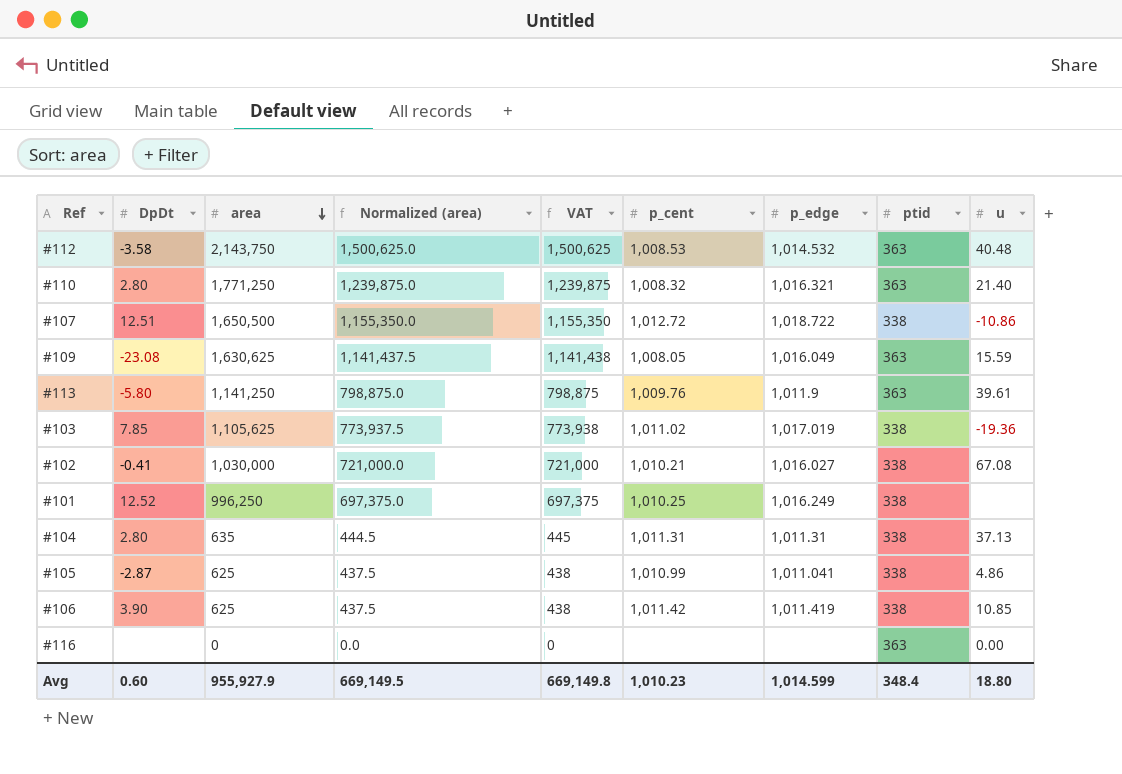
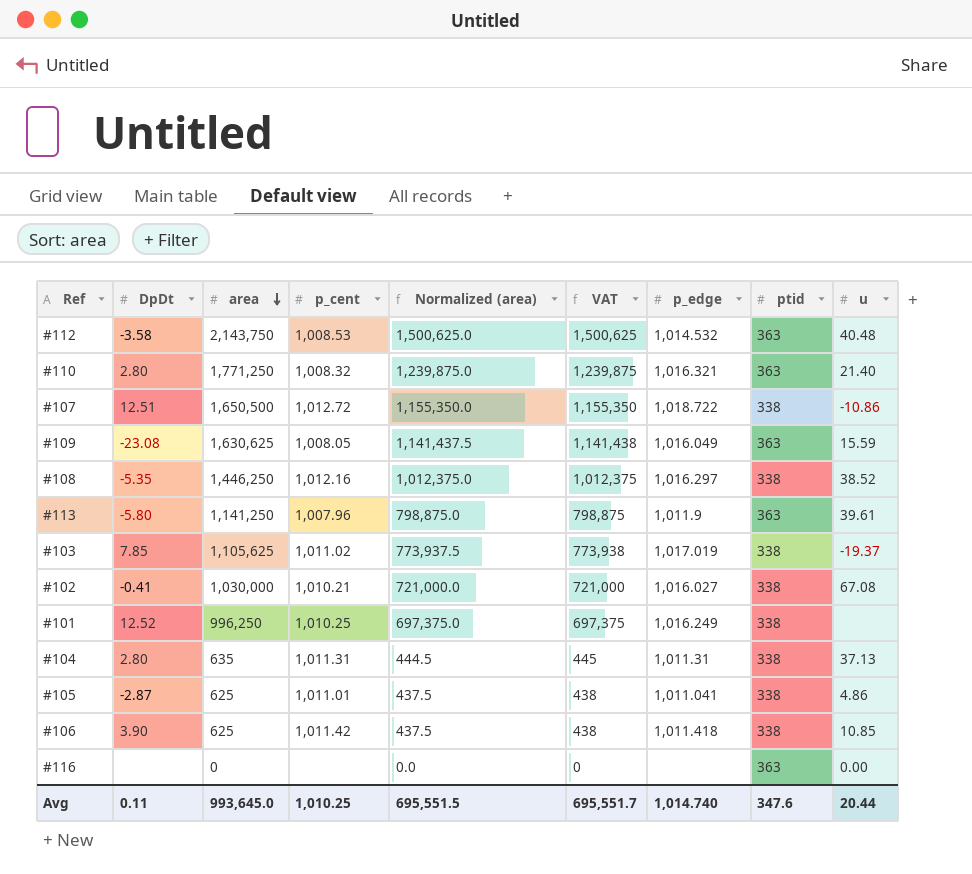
column p_cent | position: 6 -> 4
row #108: none -> -5.35 | 1,446,250 | 1,012.16 | 1,012,375.0 | 1,012,375 | 1,016.297 | 338 | 38.52
#113 | p_cent: 1,009.76 -> 1,007.96
#103 | u: -19.36 -> -19.37
#105 | p_cent: 1,010.99 -> 1,011.01
#106 | p_edge: 1,011.419 -> 1,011.418
Avg | DpDt: 0.60 -> 0.11
Avg | area: 955,927.9 -> 993,645.0
Avg | p_cent: 1,010.23 -> 1,010.25
Avg | Normalized (area): 669,149.5 -> 695,551.5
Avg | VAT: 669,149.8 -> 695,551.7
Avg | p_edge: 1,014.599 -> 1,014.740
Avg | ptid: 348.4 -> 347.6
Avg | u: 18.80 -> 20.44

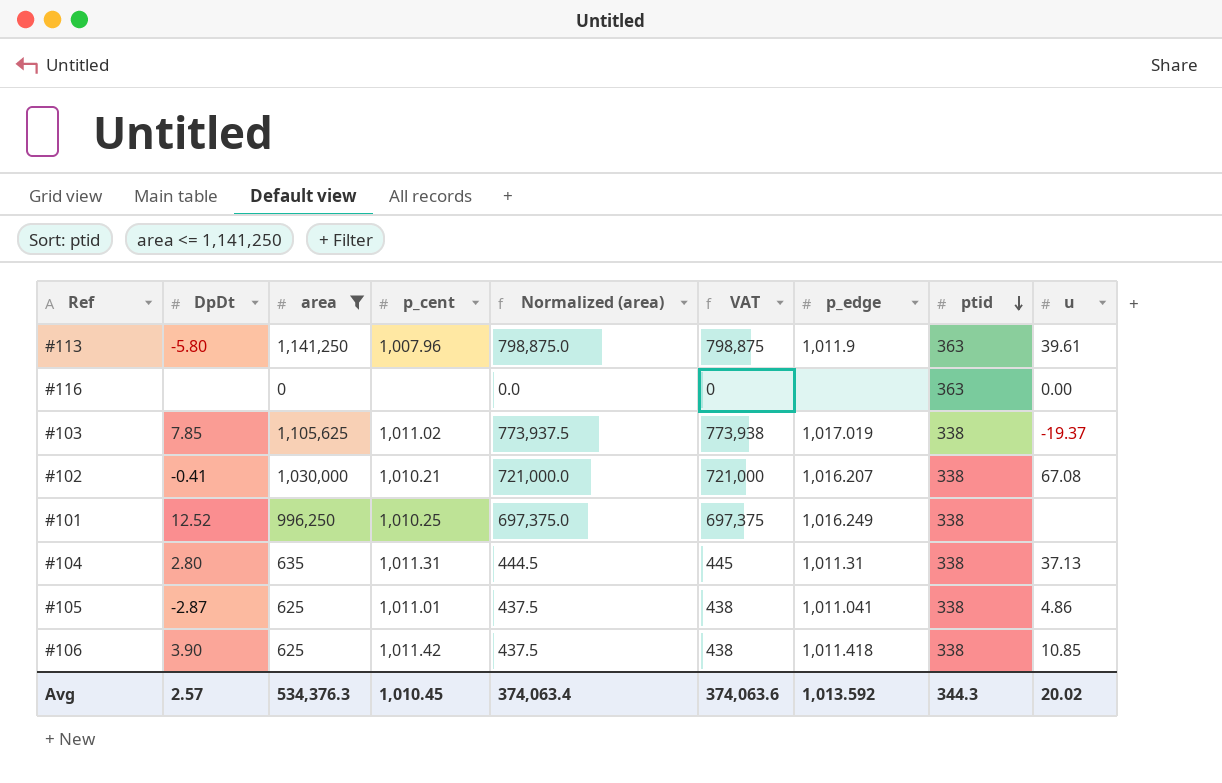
filter: none -> area <= 1,141,250
row order: area descending -> ptid descending
#102 | p_edge: 1,016.027 -> 1,016.207
Avg | DpDt: 0.11 -> 2.57
Avg | area: 993,645.0 -> 534,376.3
Avg | p_cent: 1,010.25 -> 1,010.45
Avg | Normalized (area): 695,551.5 -> 374,063.4
Avg | VAT: 695,551.7 -> 374,063.6
Avg | p_edge: 1,014.740 -> 1,013.592
Avg | ptid: 347.6 -> 344.3
Avg | u: 20.44 -> 20.02

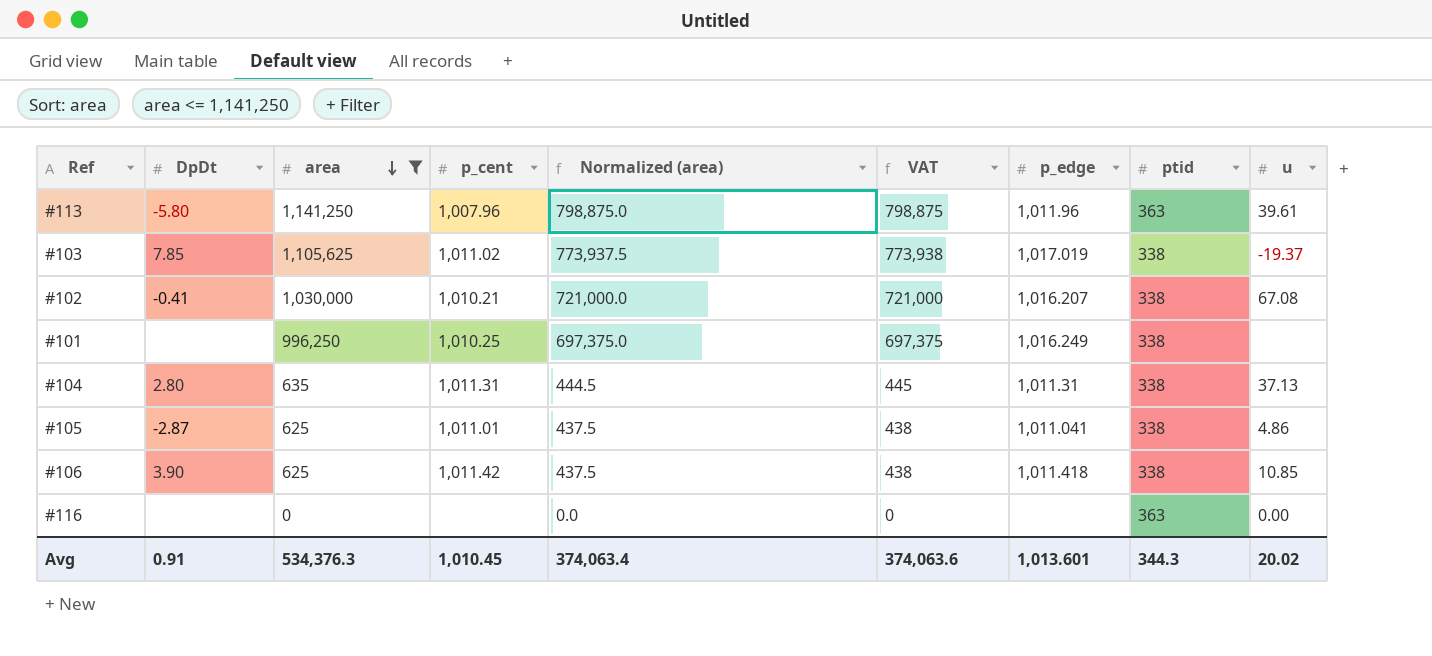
row order: ptid descending -> area descending
#113 | p_edge: 1,011.9 -> 1,011.96
#101 | DpDt: 12.52 -> none
Avg | DpDt: 2.57 -> 0.91
Avg | p_edge: 1,013.592 -> 1,013.601

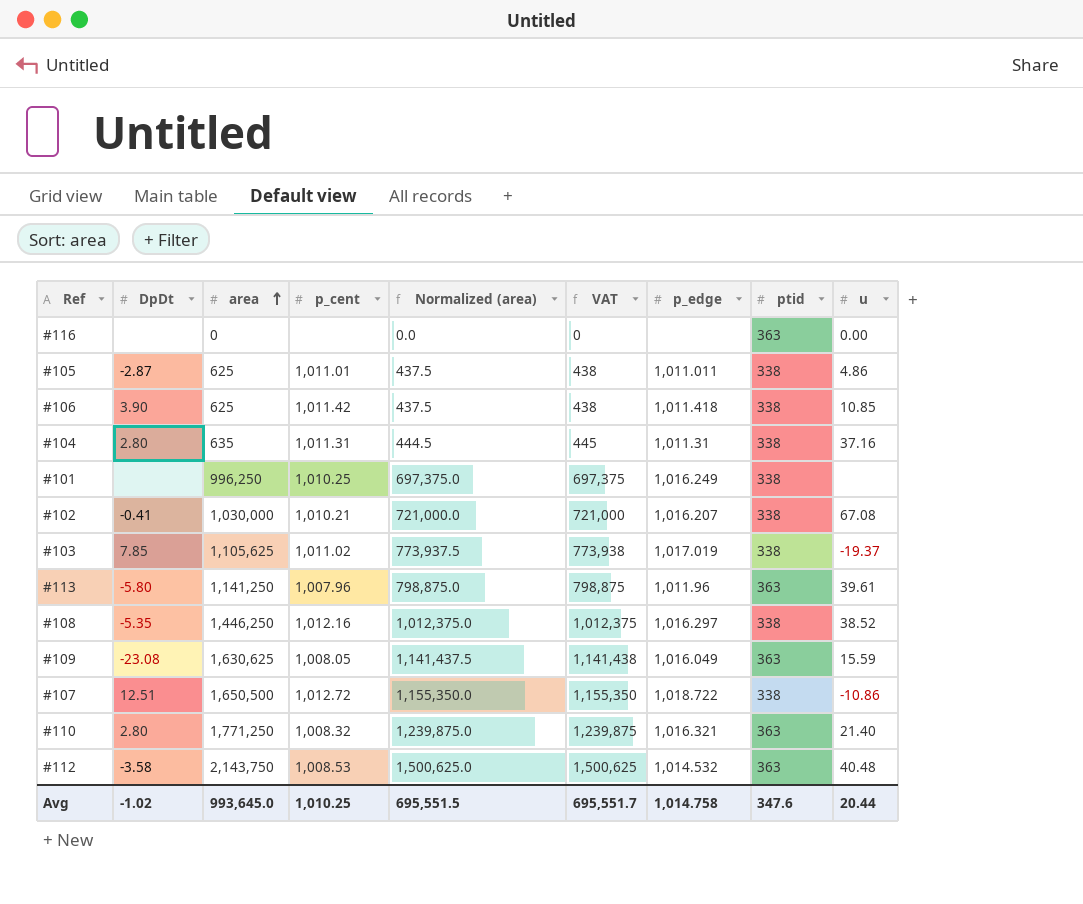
filter: area <= 1,141,250 -> none
row order: area descending -> area ascending
#105 | p_edge: 1,011.041 -> 1,011.011
#104 | u: 37.13 -> 37.16
Avg | DpDt: 0.91 -> -1.02
Avg | area: 534,376.3 -> 993,645.0
Avg | p_cent: 1,010.45 -> 1,010.25
Avg | Normalized (area): 374,063.4 -> 695,551.5
Avg | VAT: 374,063.6 -> 695,551.7
Avg | p_edge: 1,013.601 -> 1,014.758
Avg | ptid: 344.3 -> 347.6
Avg | u: 20.02 -> 20.44

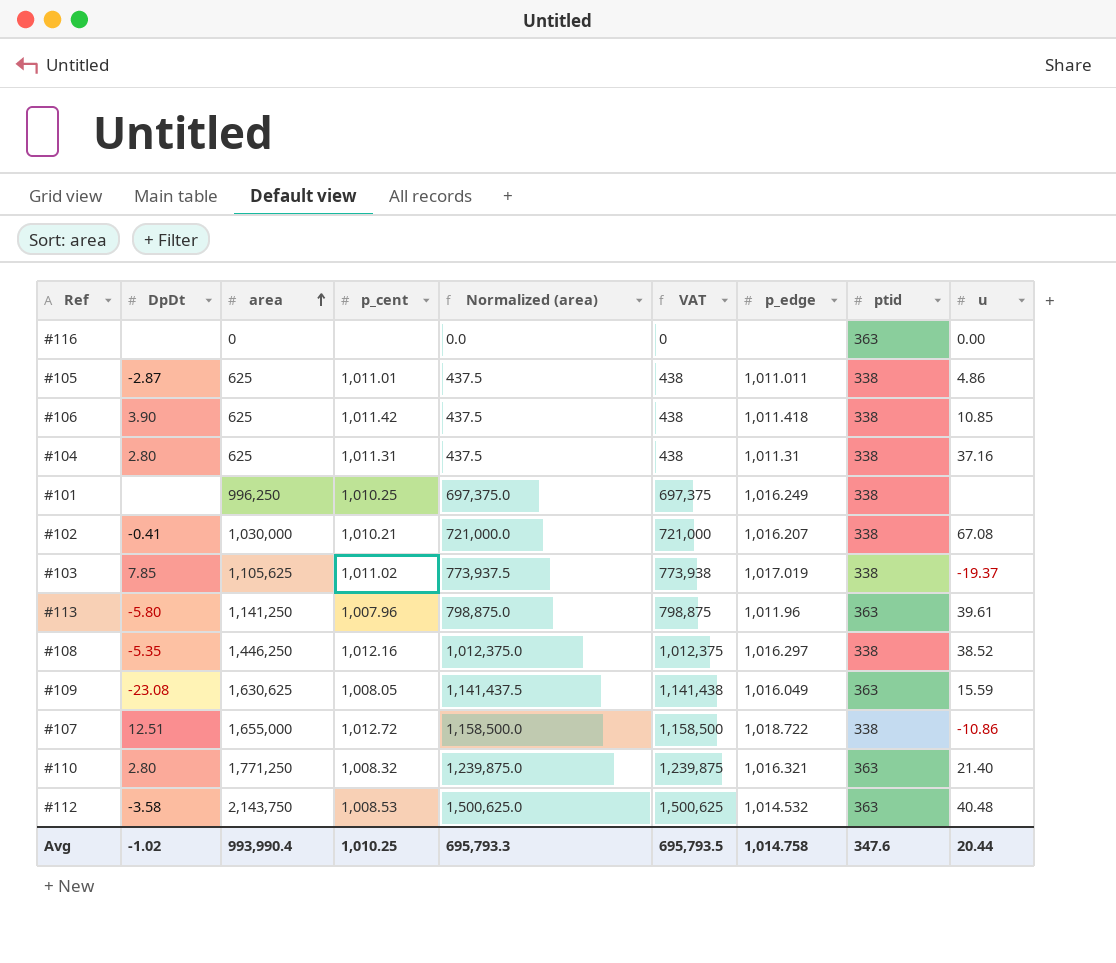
#104 | area: 635 -> 625
#104 | Normalized (area): 444.5 -> 437.5
#104 | VAT: 445 -> 438
#107 | area: 1,650,500 -> 1,655,000
#107 | Normalized (area): 1,155,350.0 -> 1,158,500.0
#107 | VAT: 1,155,350 -> 1,158,500
Avg | area: 993,645.0 -> 993,990.4
Avg | Normalized (area): 695,551.5 -> 695,793.3
Avg | VAT: 695,551.7 -> 695,793.5

